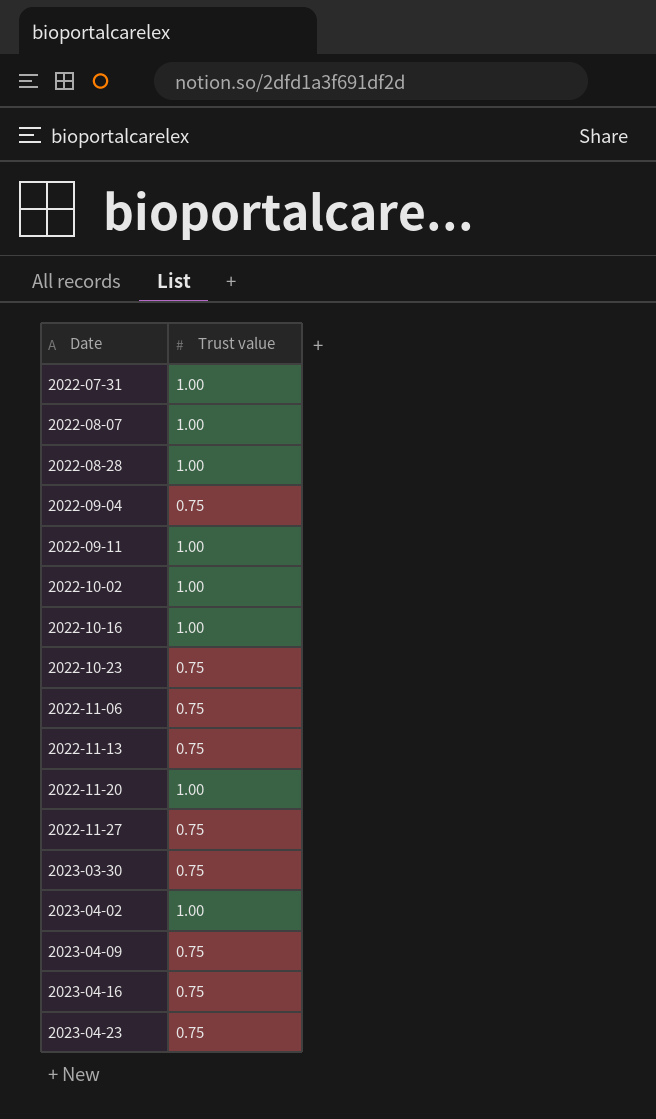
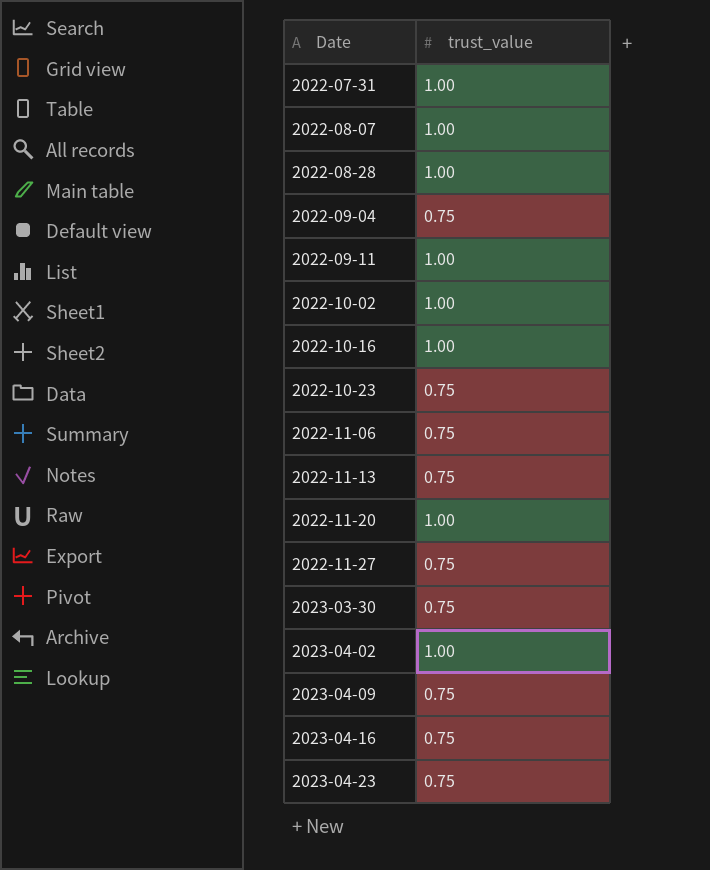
column name: Trust value -> trust_value

